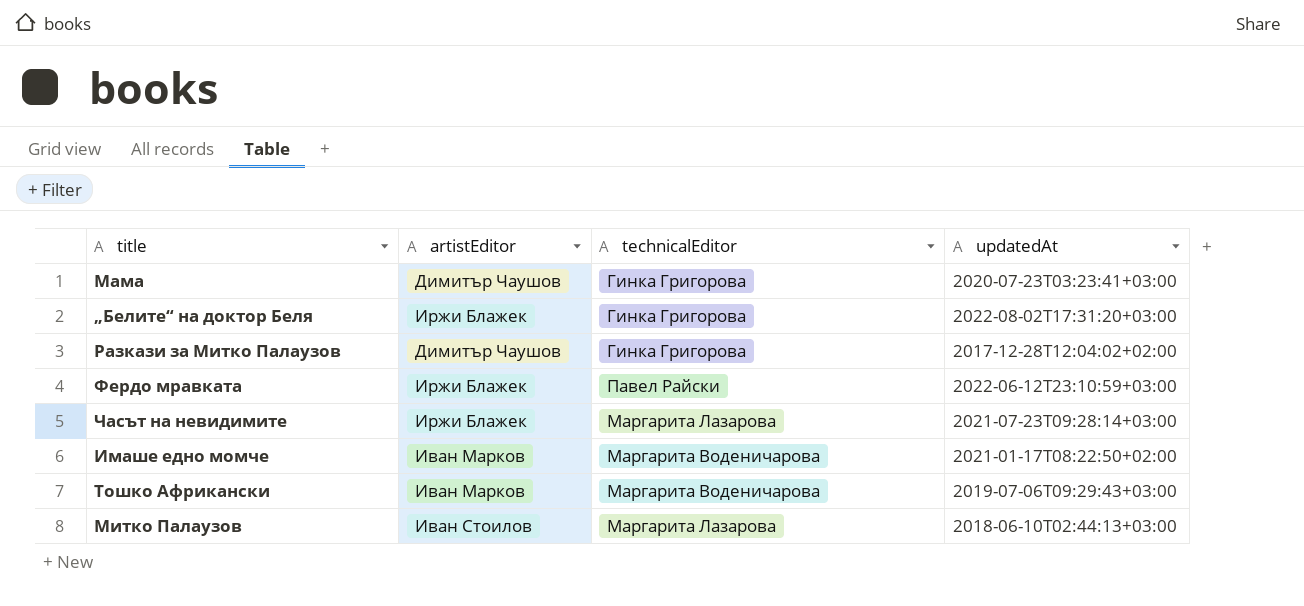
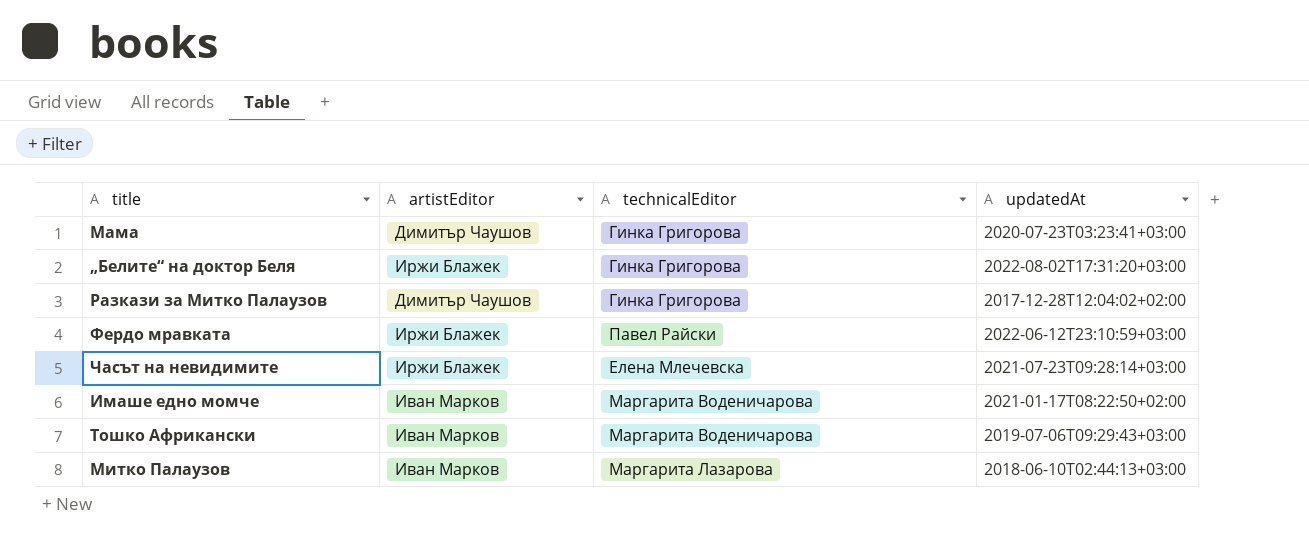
Часът на невидимите | technicalEditor: Маргарита Лазарова -> Елена Млечевска
Митко Палаузов | artistEditor: Иван Стоилов -> Иван Марков

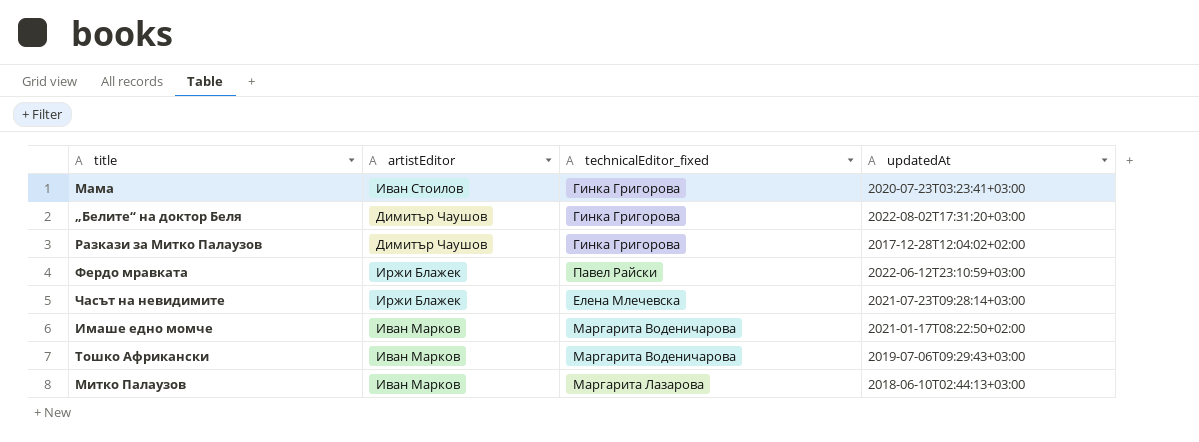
column name: technicalEditor -> technicalEditor_fixed
Мама | artistEditor: Димитър Чаушов -> Иван Стоилов
„Белите“ на доктор Беля | artistEditor: Иржи Блажек -> Димитър Чаушов

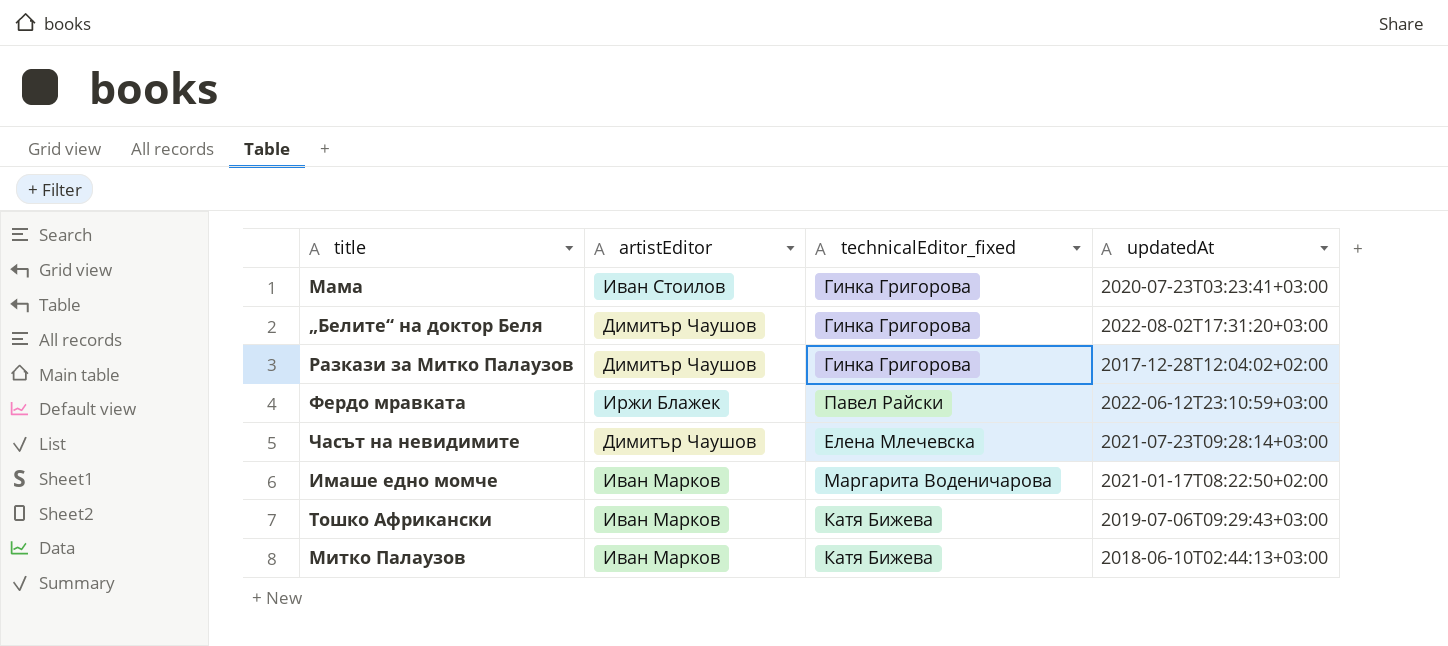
Часът на невидимите | artistEditor: Иржи Блажек -> Димитър Чаушов
Тошко Африкански | technicalEditor_fixed: Маргарита Воденичарова -> Катя Бижева
Митко Палаузов | technicalEditor_fixed: Маргарита Лазарова -> Катя Бижева

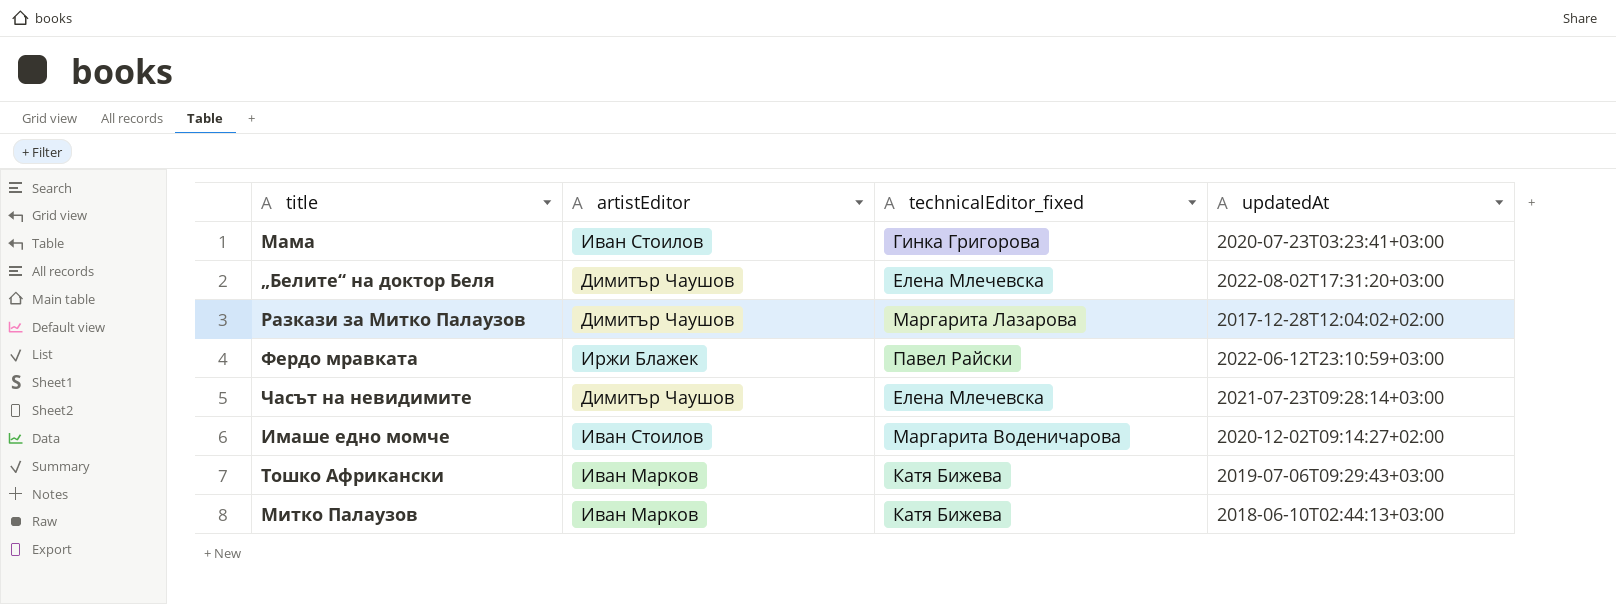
„Белите“ на доктор Беля | technicalEditor_fixed: Гинка Григорова -> Елена Млечевска
Разкази за Митко Палаузов | technicalEditor_fixed: Гинка Григорова -> Маргарита Лазарова
Имаше едно момче | artistEditor: Иван Марков -> Иван Стоилов
Имаше едно момче | updatedAt: 2021-01-17T08:22:50+02:00 -> 2020-12-02T09:14:27+02:00

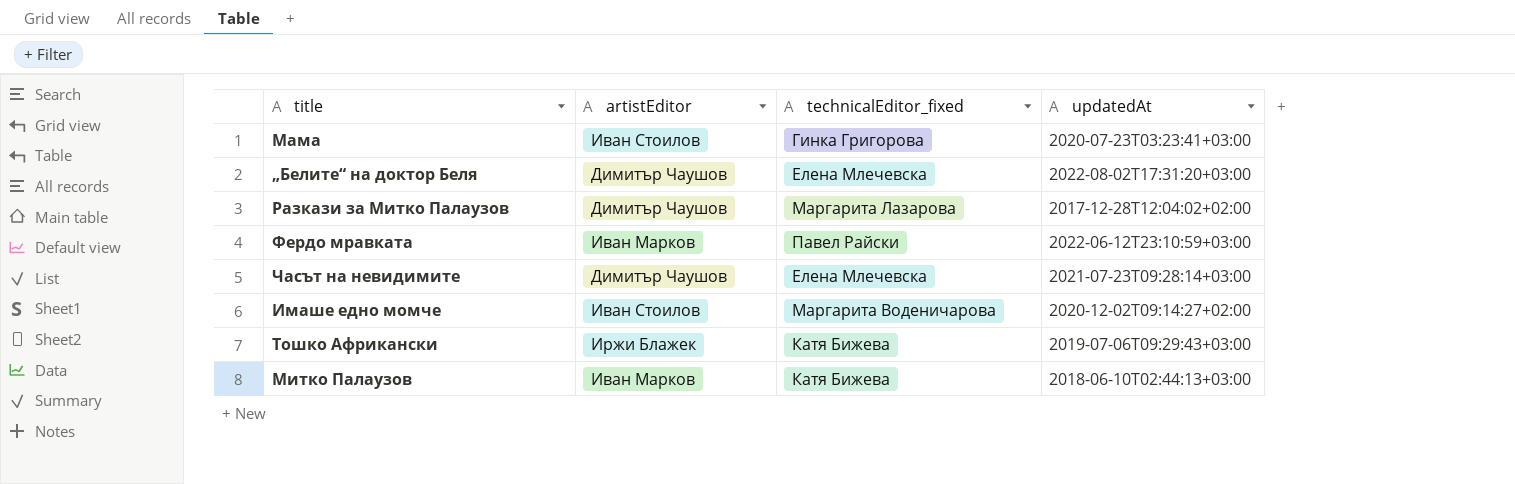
Фердо мравката | artistEditor: Иржи Блажек -> Иван Марков
Тошко Африкански | artistEditor: Иван Марков -> Иржи Блажек

